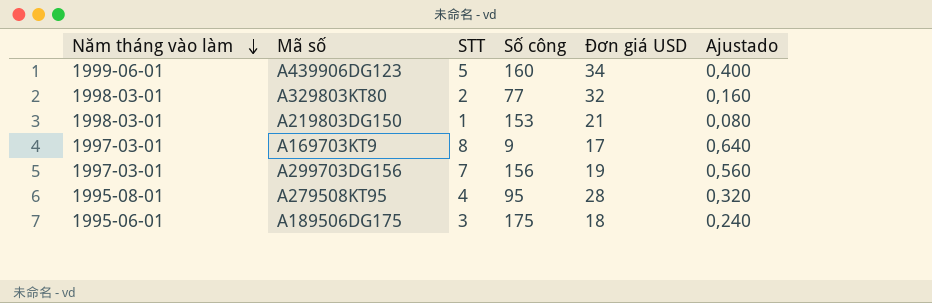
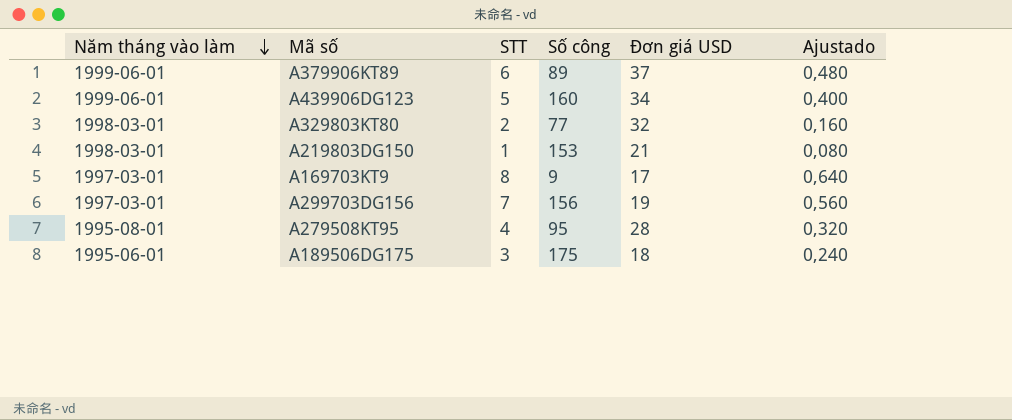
row A379906KT89: none -> 1999-06-01 | 6 | 89 | 37 | 0,480

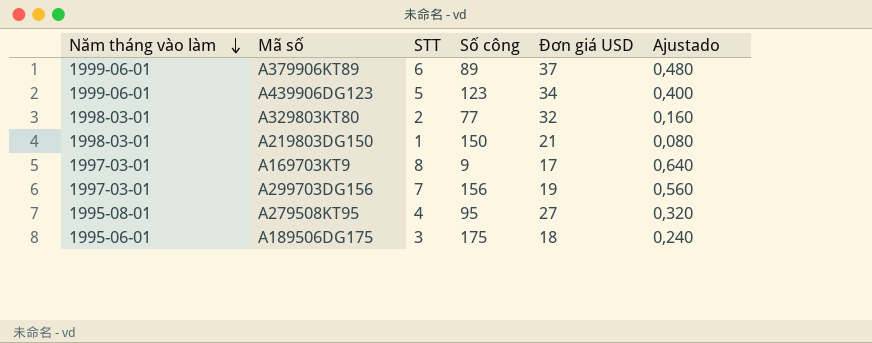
A439906DG123 | Số công: 160 -> 123
A219803DG150 | Số công: 153 -> 150
A279508KT95 | Đơn giá USD: 28 -> 27

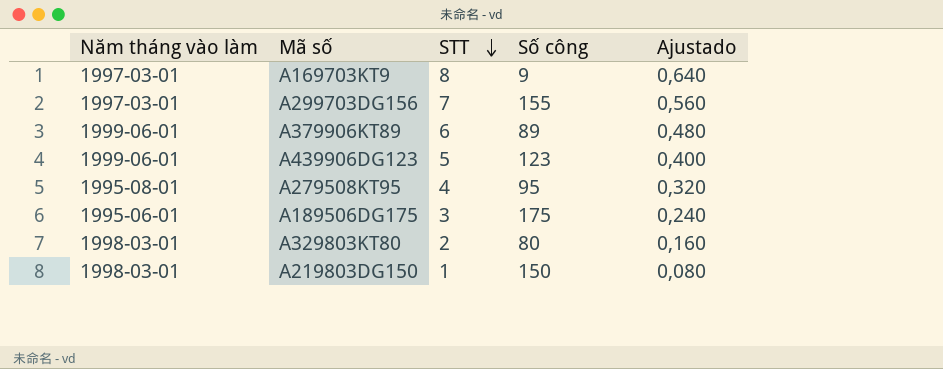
row order: Năm tháng vào làm descending -> STT descending
column Đơn giá USD | position: 5 -> none
A299703DG156 | Số công: 156 -> 155
A329803KT80 | Số công: 77 -> 80

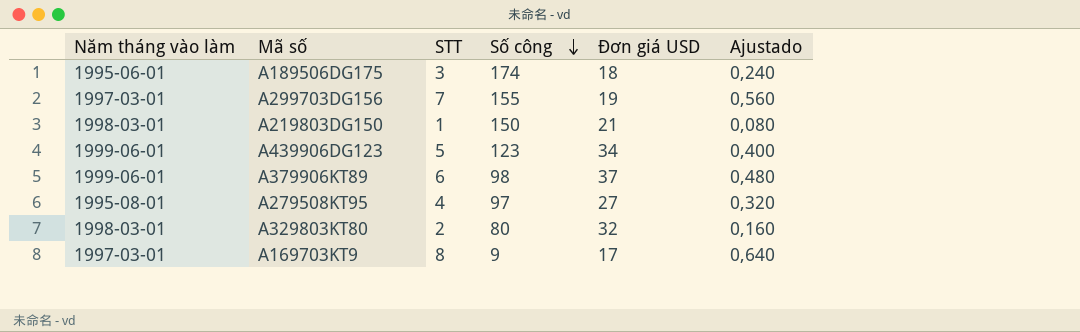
row order: STT descending -> Số công descending
column Đơn giá USD | position: none -> 5
A189506DG175 | Số công: 175 -> 174
A379906KT89 | Số công: 89 -> 98
A279508KT95 | Số công: 95 -> 97

